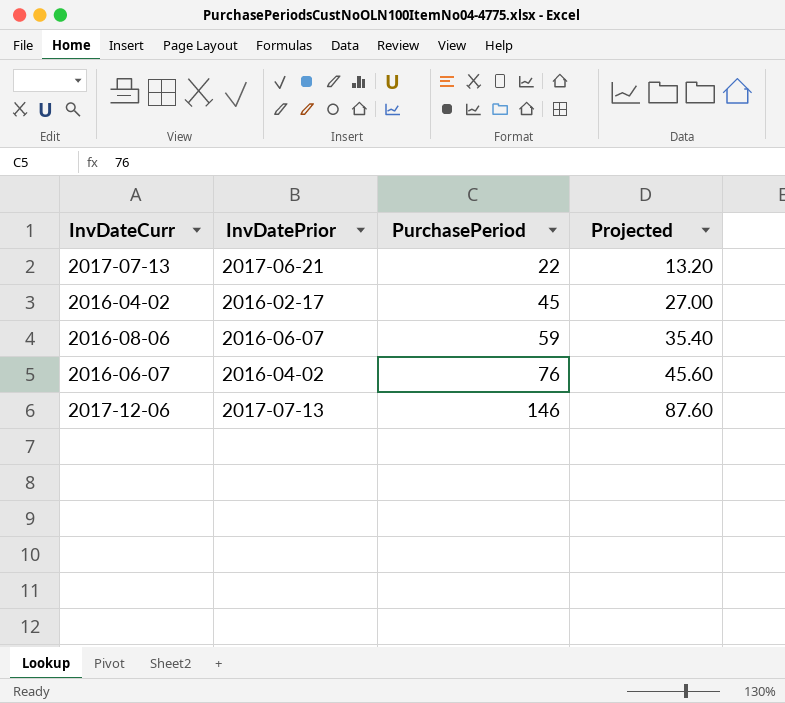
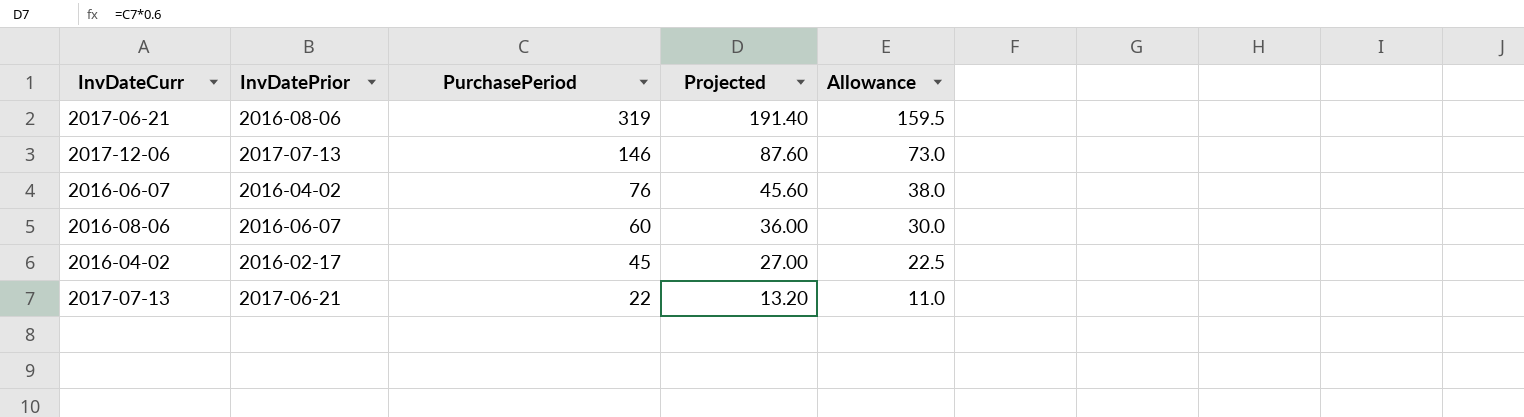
row order: PurchasePeriod ascending -> PurchasePeriod descending
column Allowance | formula: none -> [PurchasePeriod] * 0.5
row 2017-06-21: none -> 2016-08-06 | 319 | 191.40 | 159.5
2016-08-06 | PurchasePeriod: 59 -> 60
2016-08-06 | Projected: 35.40 -> 36.00

